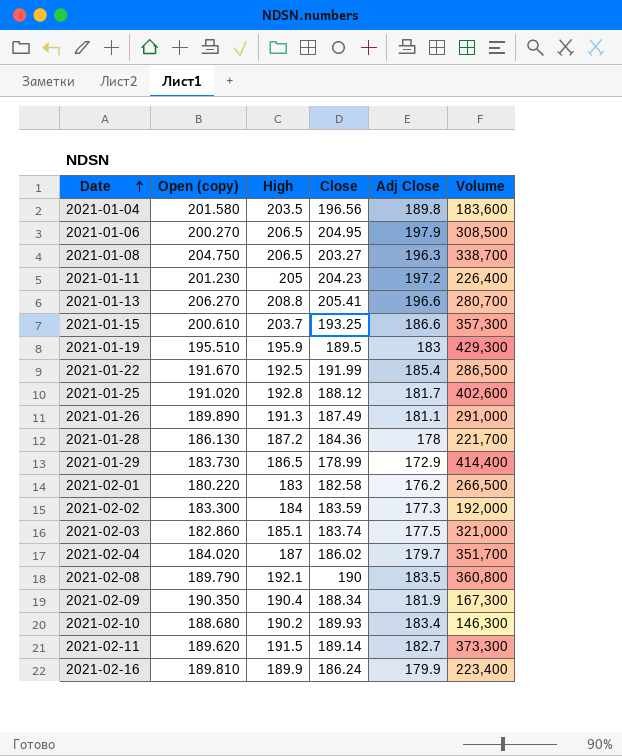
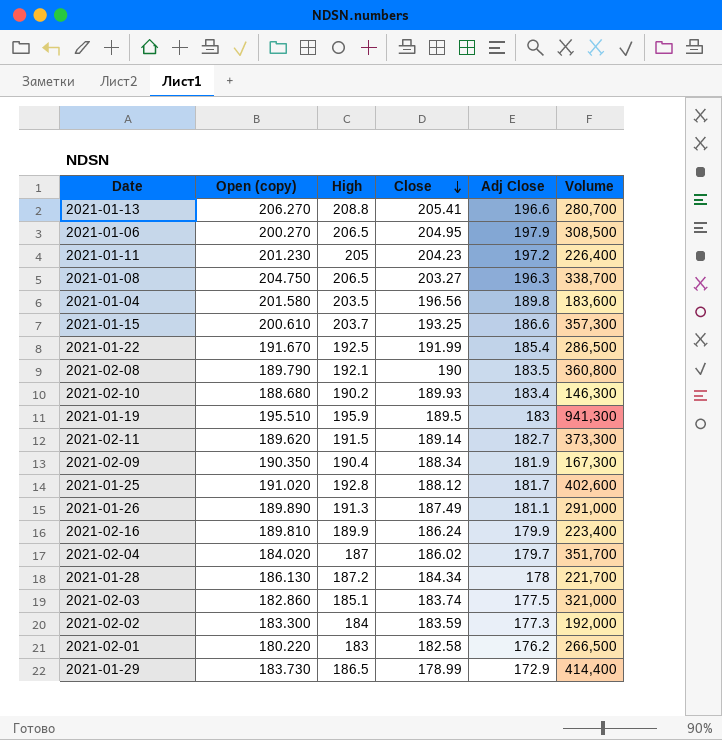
row order: Date ascending -> Close descending
2021-01-19 | Volume: 429,300 -> 941,300
2021-01-28 | Close: 184.36 -> 184.34

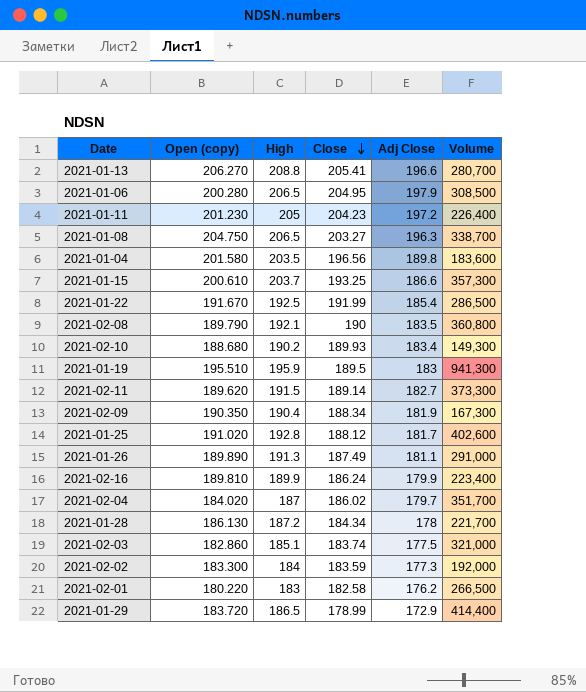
2021-01-06 | Open (copy): 200.270 -> 200.280
2021-02-10 | Volume: 146,300 -> 149,300
2021-01-29 | Open (copy): 183.730 -> 183.720

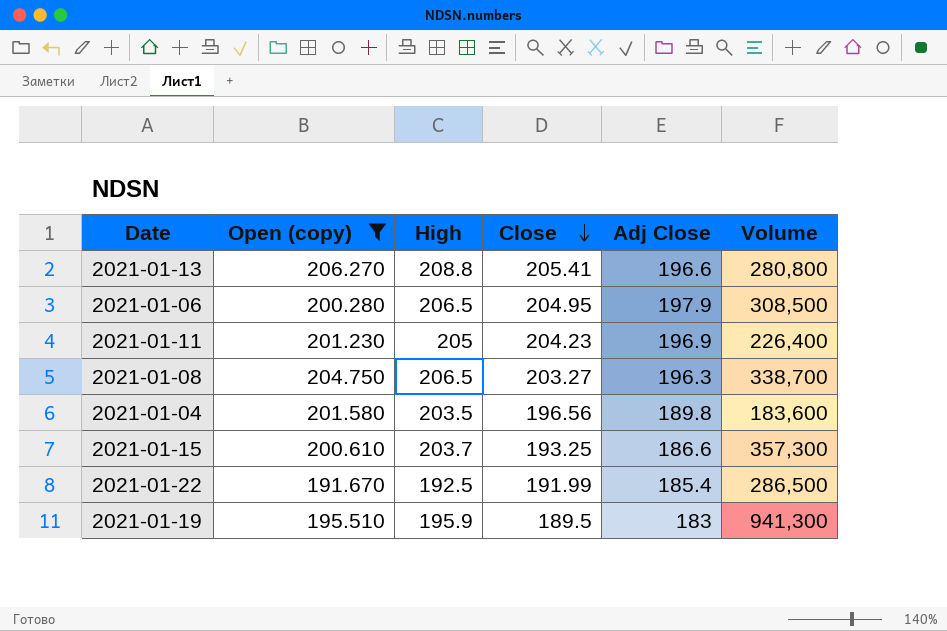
filter: none -> Open (copy) >= 191.670
2021-01-13 | Volume: 280,700 -> 280,800
2021-01-11 | Adj Close: 197.2 -> 196.9

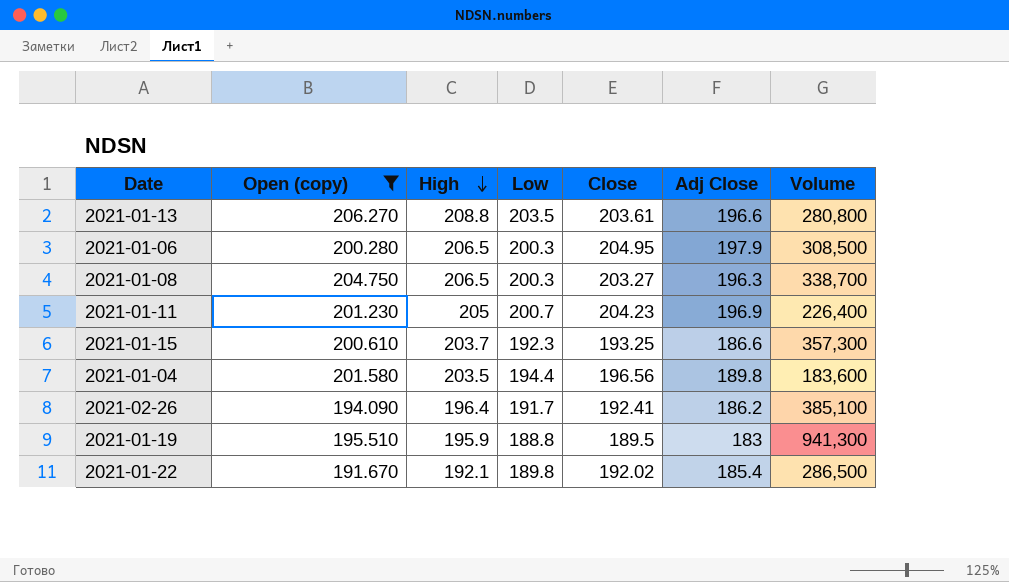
row order: Close descending -> High descending
column Low | position: none -> 4
2021-01-13 | Close: 205.41 -> 203.61
row 2021-02-26: none -> 194.090 | 196.4 | 191.7 | 192.41 | 186.2 | 385,100
2021-01-22 | High: 192.5 -> 192.1
2021-01-22 | Close: 191.99 -> 192.02

